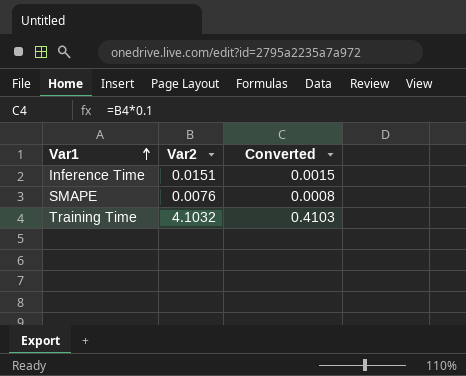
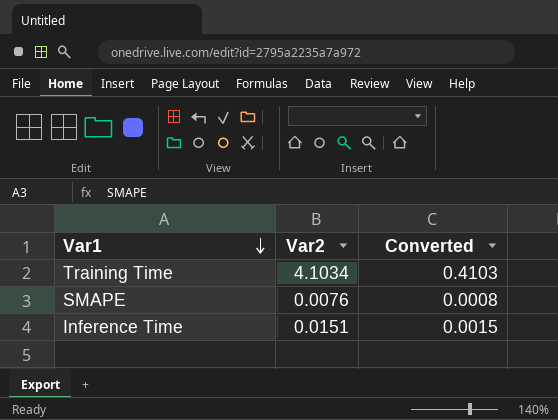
row order: Var1 ascending -> Var1 descending
Training Time | Var2: 4.1032 -> 4.1034

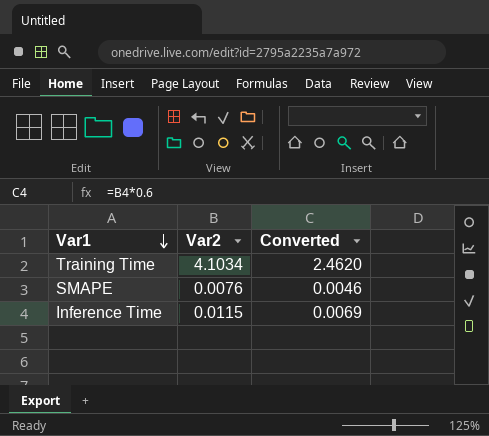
column Converted | formula: [Var2] * 0.1 -> [Var2] * 0.6
Inference Time | Var2: 0.0151 -> 0.0115

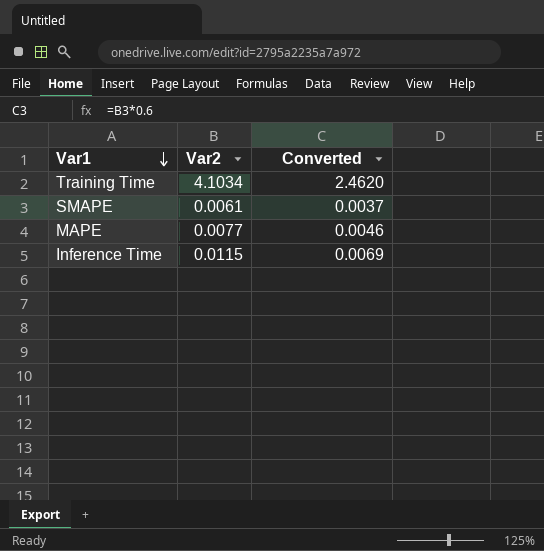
SMAPE | Var2: 0.0076 -> 0.0061
SMAPE | Converted: 0.0046 -> 0.0037
row MAPE: none -> 0.0077 | 0.0046

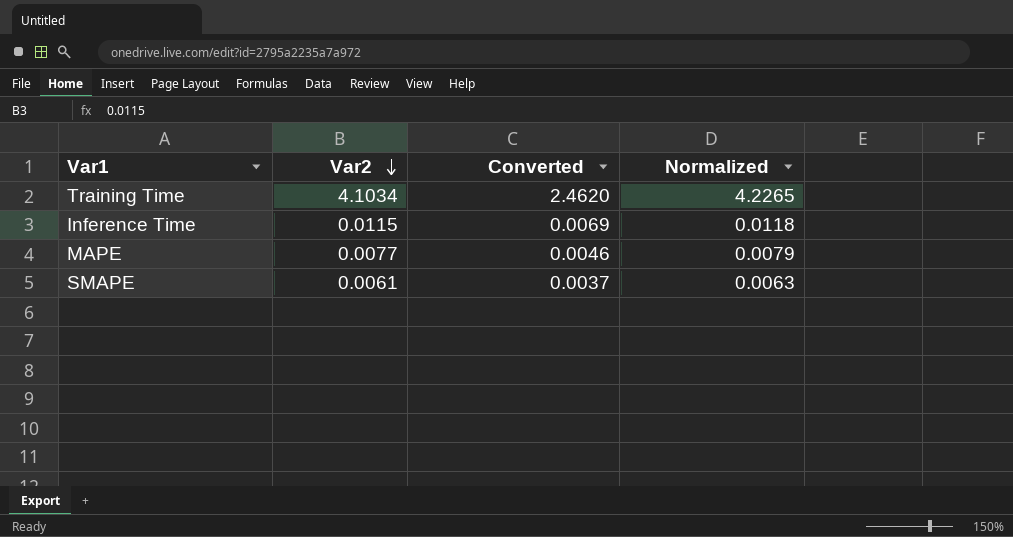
row order: Var1 descending -> Var2 descending
column Normalized | formula: none -> [Var2] * 1.03

